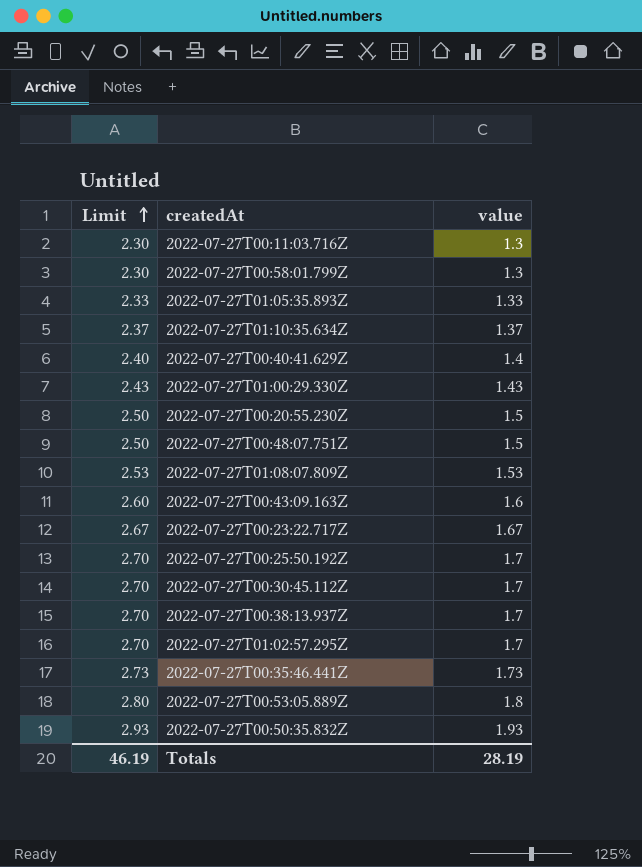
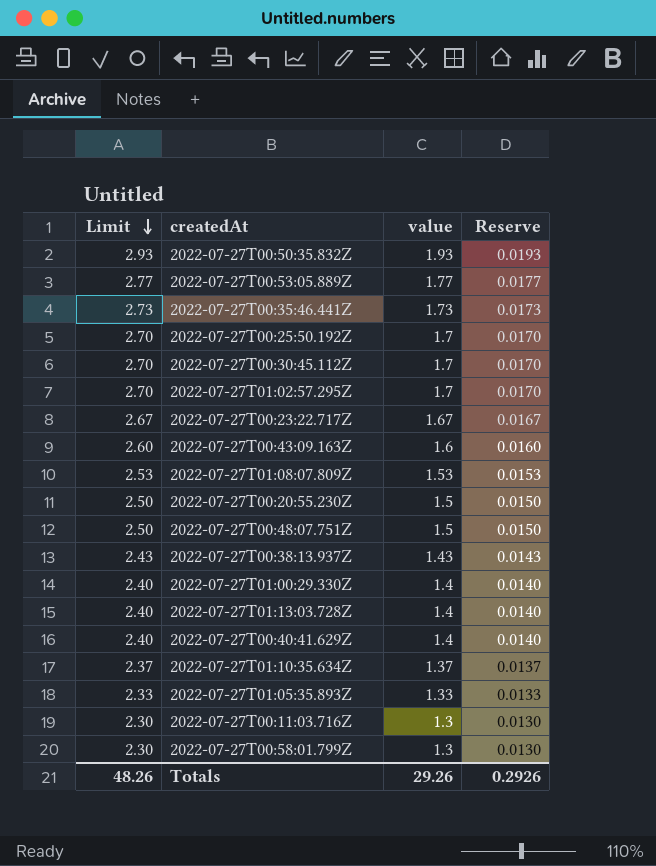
row order: Limit ascending -> Limit descending
column Reserve | formula: none -> [value] * 0.01
2022-07-27T00:53:05.889Z | Limit: 2.80 -> 2.77
2022-07-27T00:53:05.889Z | value: 1.8 -> 1.77
2022-07-27T00:38:13.937Z | Limit: 2.70 -> 2.43
2022-07-27T00:38:13.937Z | value: 1.7 -> 1.43
2022-07-27T01:00:29.330Z | Limit: 2.43 -> 2.40
2022-07-27T01:00:29.330Z | value: 1.43 -> 1.4
row 2022-07-27T01:13:03.728Z: none -> 2.40 | 1.4 | 0.0140
Totals | Limit: 46.19 -> 48.26
Totals | value: 28.19 -> 29.26

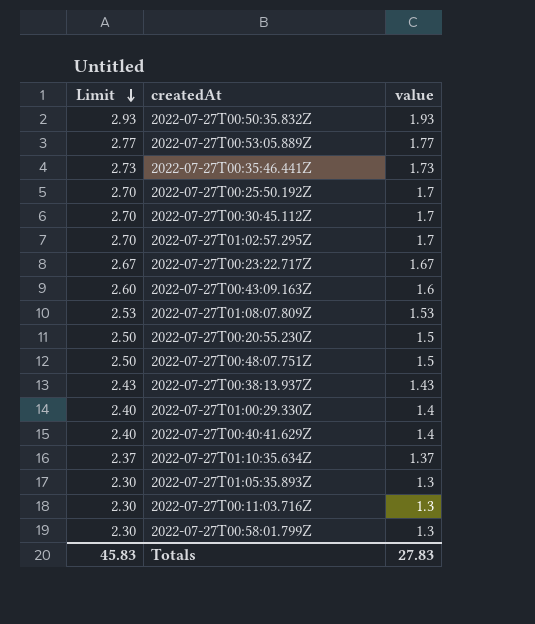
column Reserve | formula: [value] * 0.01 -> none
row 2022-07-27T01:13:03.728Z: 2.40 | 1.4 | 0.0140 -> none
2022-07-27T01:05:35.893Z | Limit: 2.33 -> 2.30
2022-07-27T01:05:35.893Z | value: 1.33 -> 1.3
Totals | Limit: 48.26 -> 45.83
Totals | value: 29.26 -> 27.83

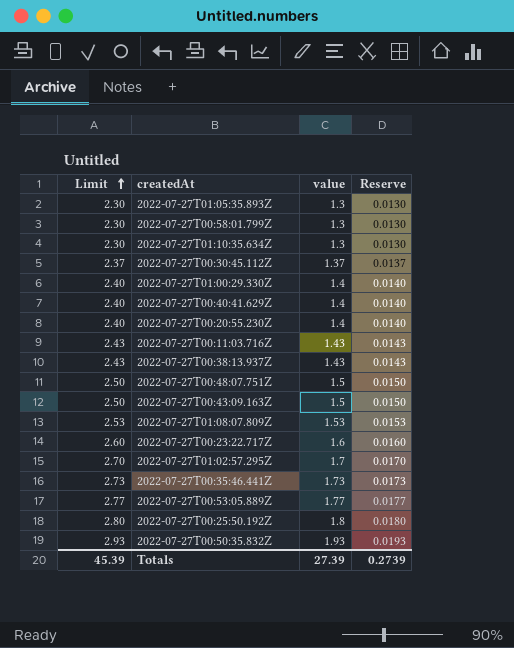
row order: Limit descending -> Limit ascending
column Reserve | formula: none -> [value] * 0.01
2022-07-27T01:10:35.634Z | Limit: 2.37 -> 2.30
2022-07-27T01:10:35.634Z | value: 1.37 -> 1.3
2022-07-27T00:30:45.112Z | Limit: 2.70 -> 2.37
2022-07-27T00:30:45.112Z | value: 1.7 -> 1.37
2022-07-27T00:20:55.230Z | Limit: 2.50 -> 2.40
2022-07-27T00:20:55.230Z | value: 1.5 -> 1.4
2022-07-27T00:11:03.716Z | Limit: 2.30 -> 2.43
2022-07-27T00:11:03.716Z | value: 1.3 -> 1.43
2022-07-27T00:43:09.163Z | Limit: 2.60 -> 2.50
2022-07-27T00:43:09.163Z | value: 1.6 -> 1.5
2022-07-27T00:23:22.717Z | Limit: 2.67 -> 2.60
2022-07-27T00:23:22.717Z | value: 1.67 -> 1.6
2022-07-27T00:25:50.192Z | Limit: 2.70 -> 2.80
2022-07-27T00:25:50.192Z | value: 1.7 -> 1.8
Totals | Limit: 45.83 -> 45.39
Totals | value: 27.83 -> 27.39

